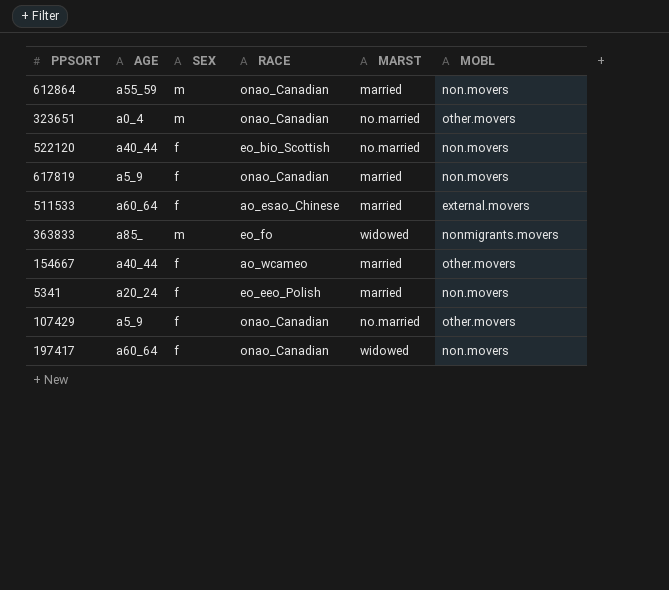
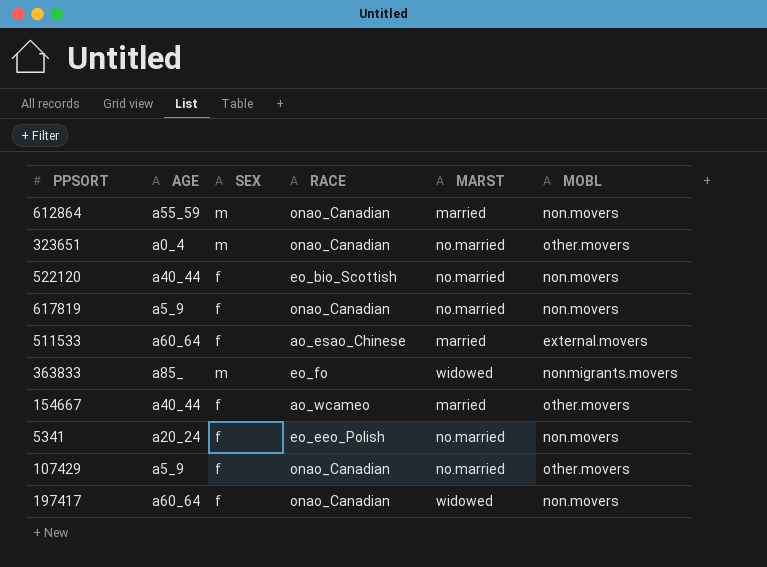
617819 | MARST: married -> no.married
5341 | MARST: married -> no.married

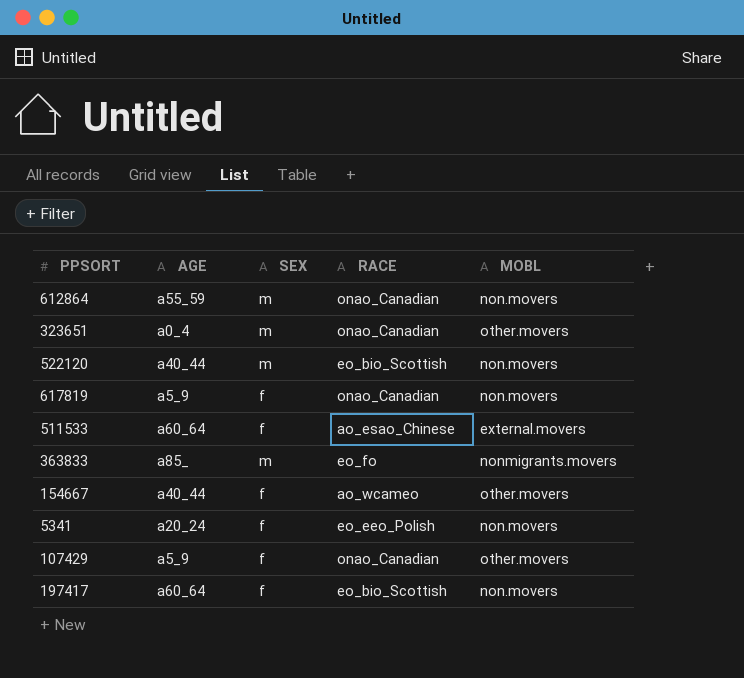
column MARST | position: 5 -> none
522120 | SEX: f -> m
197417 | RACE: onao_Canadian -> eo_bio_Scottish

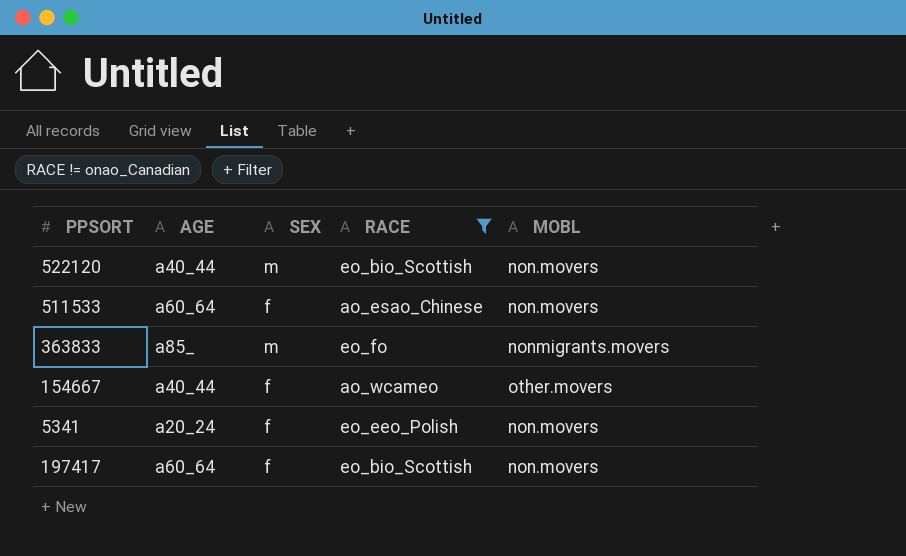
filter: none -> RACE != onao_Canadian
511533 | MOBL: external.movers -> non.movers

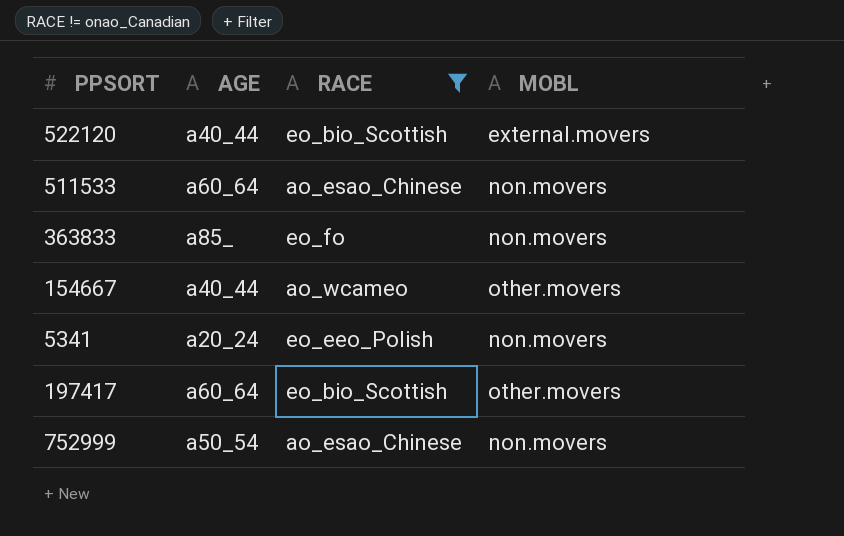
column SEX | position: 3 -> none
522120 | MOBL: non.movers -> external.movers
363833 | MOBL: nonmigrants.movers -> non.movers
197417 | MOBL: non.movers -> other.movers
row 752999: none -> a50_54 | ao_esao_Chinese | non.movers

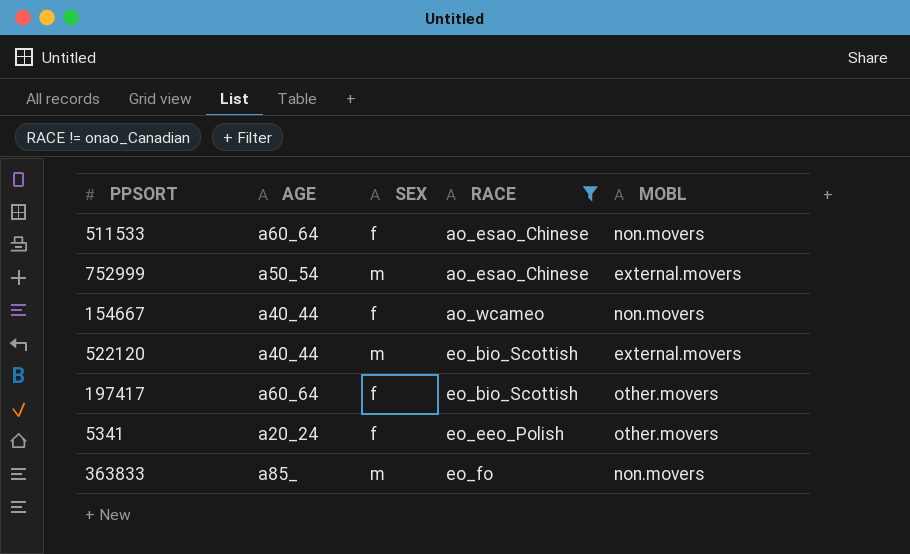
row order: none -> RACE ascending
column SEX | position: none -> 3
752999 | MOBL: non.movers -> external.movers
154667 | MOBL: other.movers -> non.movers
5341 | MOBL: non.movers -> other.movers

